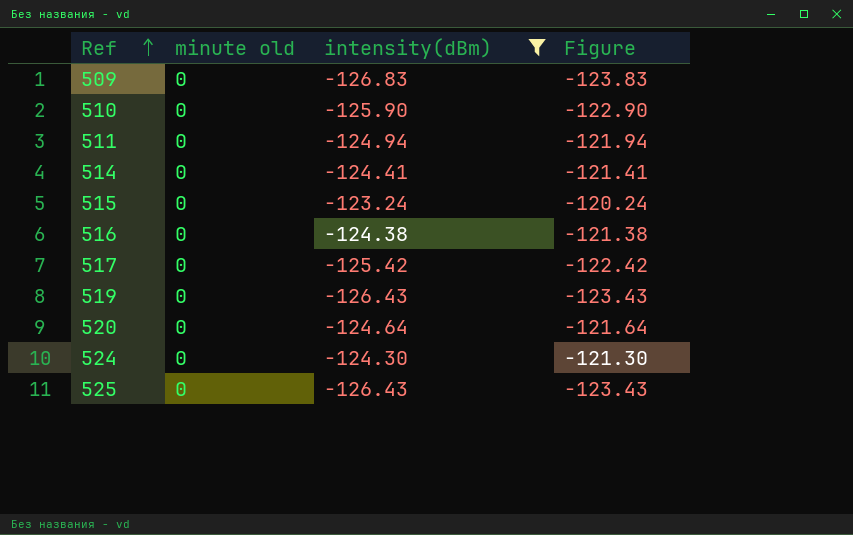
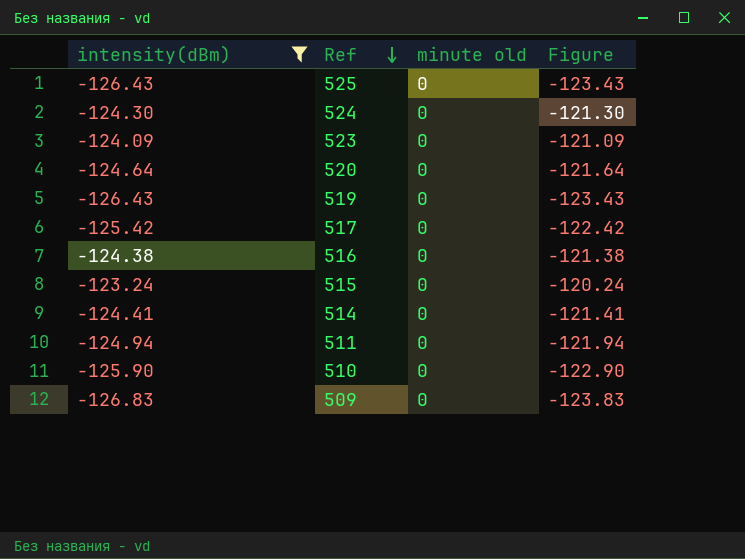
row order: Ref ascending -> Ref descending
column intensity(dBm) | position: 3 -> 1
row 523: none -> -124.09 | 0 | -121.09

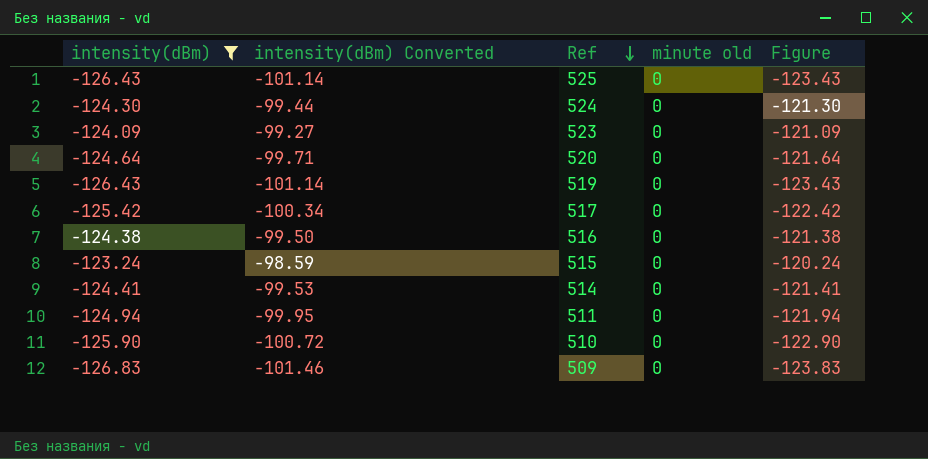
column intensity(dBm) Converted | formula: none -> [intensity(dBm)] * 0.8

